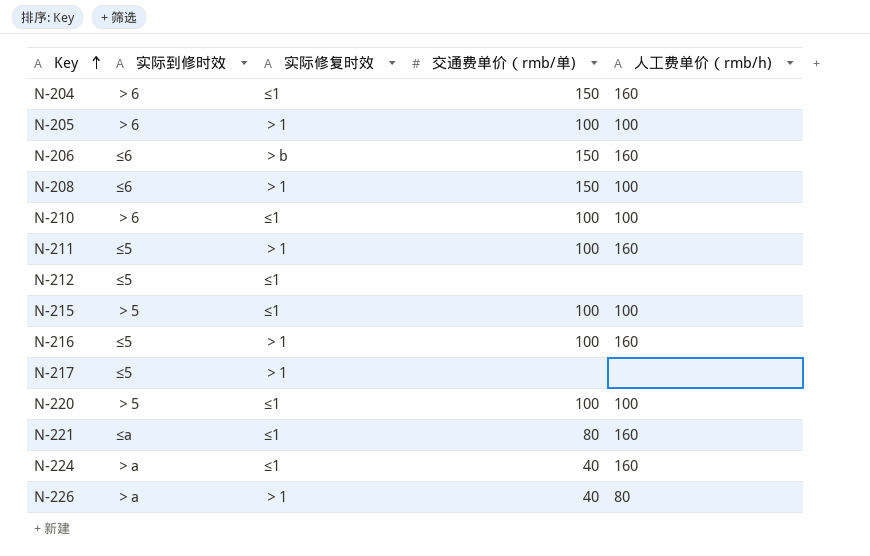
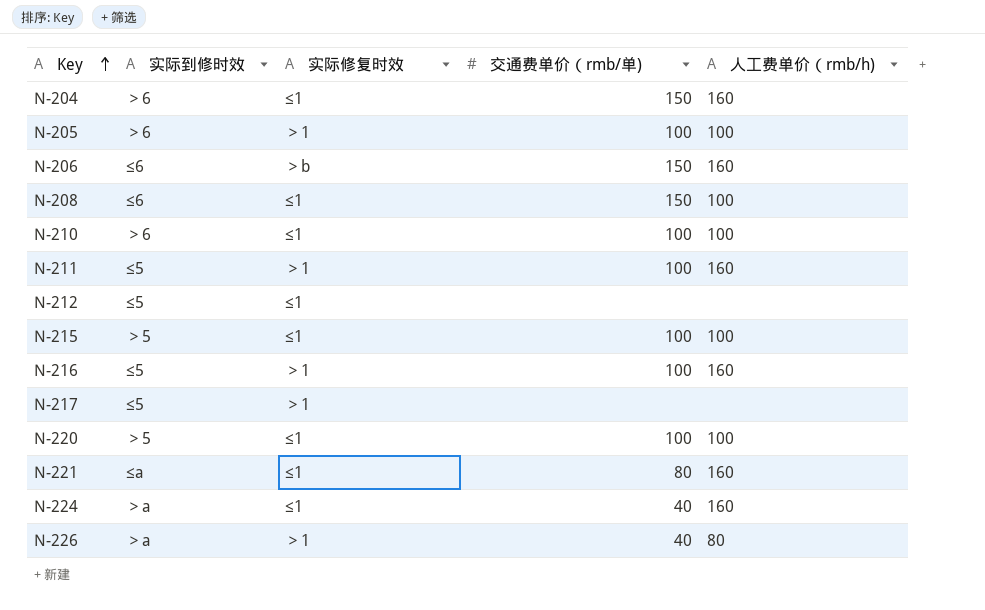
N-208 | 实际修复时效: ＞1 -> ≤1

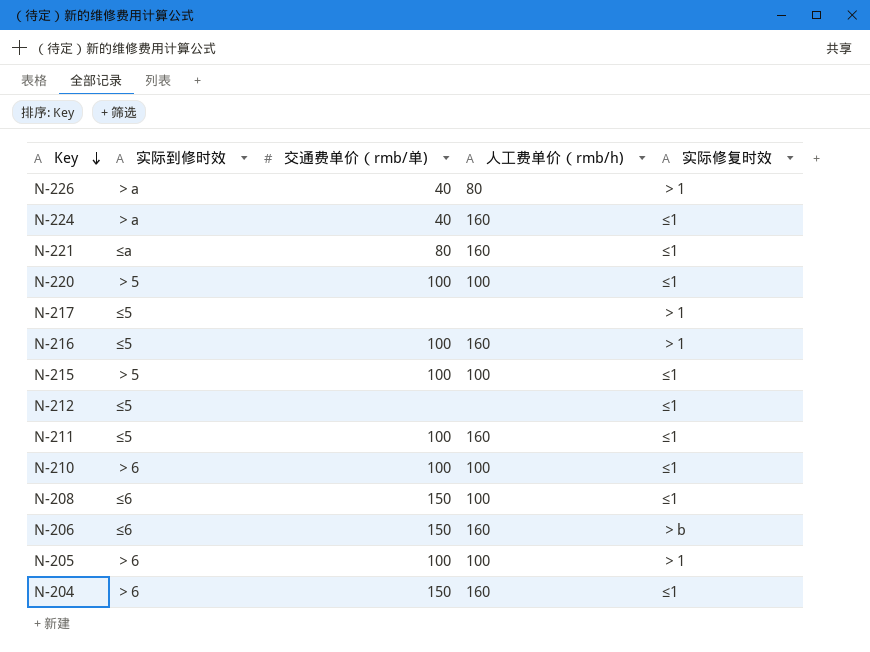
row order: Key ascending -> Key descending
column 实际修复时效 | position: 3 -> 5
N-211 | 实际修复时效: ＞1 -> ≤1

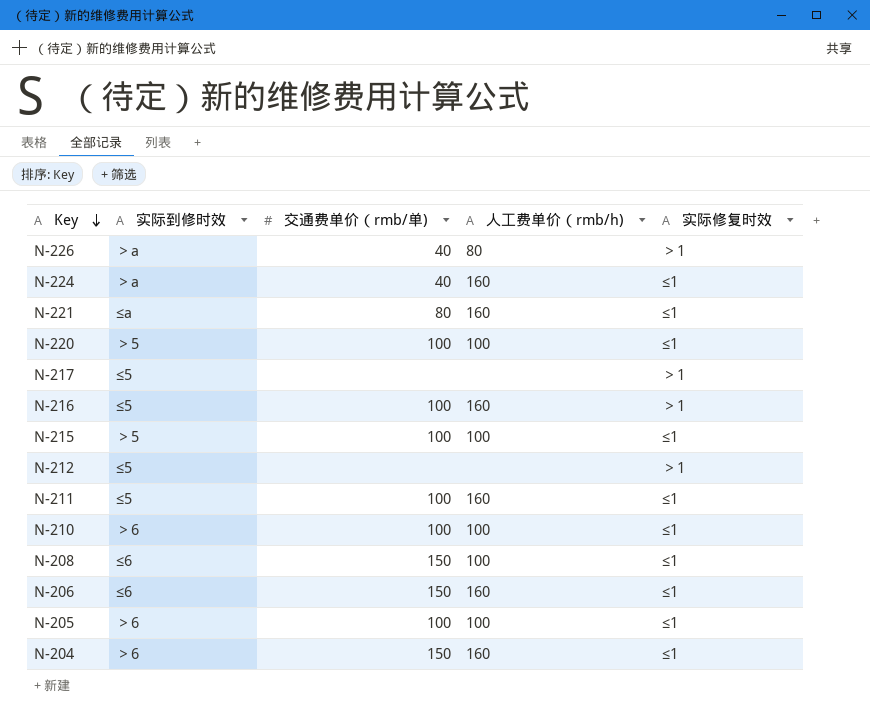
N-212 | 实际修复时效: ≤1 -> ＞1
N-206 | 实际修复时效: ＞b -> ≤1
N-205 | 实际修复时效: ＞1 -> ≤1

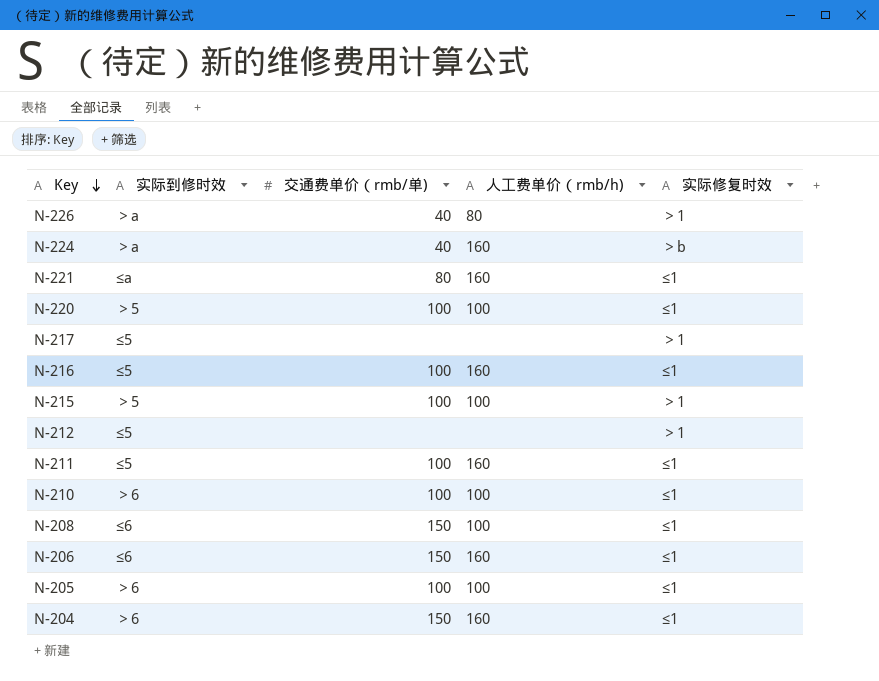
N-224 | 实际修复时效: ≤1 -> ＞b
N-216 | 实际修复时效: ＞1 -> ≤1
N-215 | 实际修复时效: ≤1 -> ＞1

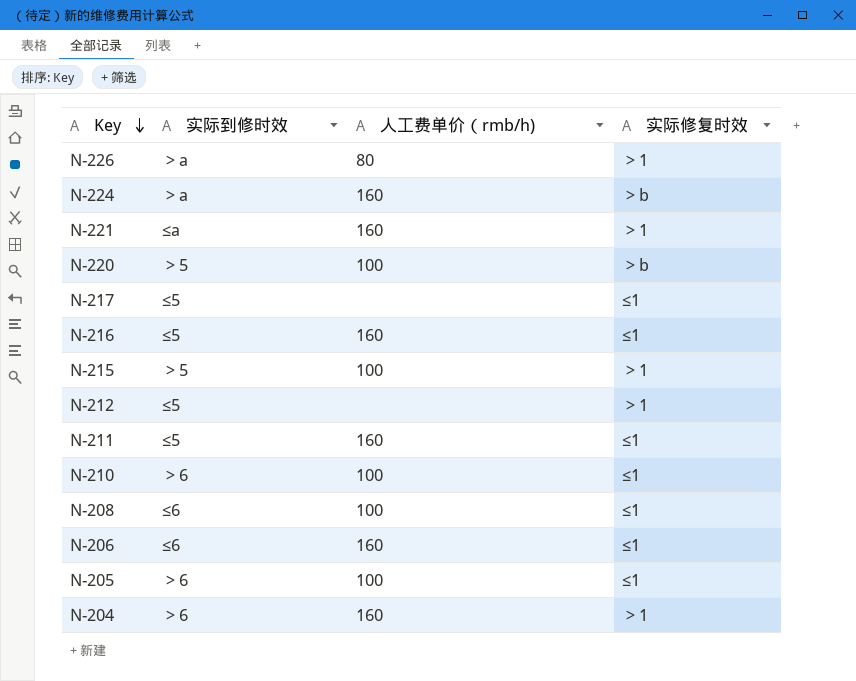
column 交通费单价（rmb/单) | position: 3 -> none
N-221 | 实际修复时效: ≤1 -> ＞1
N-220 | 实际修复时效: ≤1 -> ＞b
N-217 | 实际修复时效: ＞1 -> ≤1
N-204 | 实际修复时效: ≤1 -> ＞1

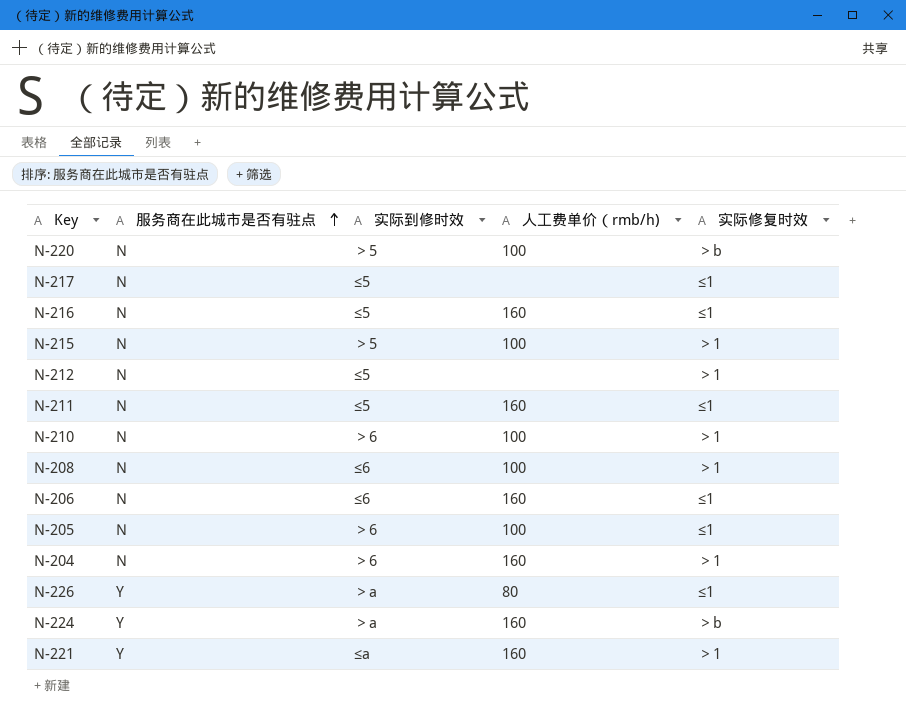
row order: Key descending -> 服务商在此城市是否有驻点 ascending
column 服务商在此城市是否有驻点 | position: none -> 2
N-210 | 实际修复时效: ≤1 -> ＞1
N-208 | 实际修复时效: ≤1 -> ＞1
N-226 | 实际修复时效: ＞1 -> ≤1

